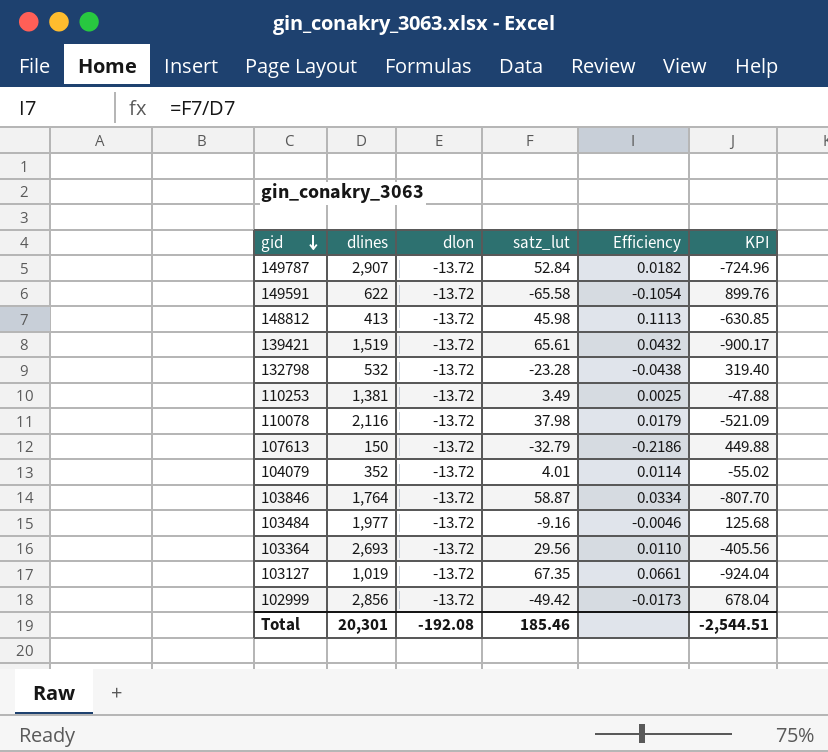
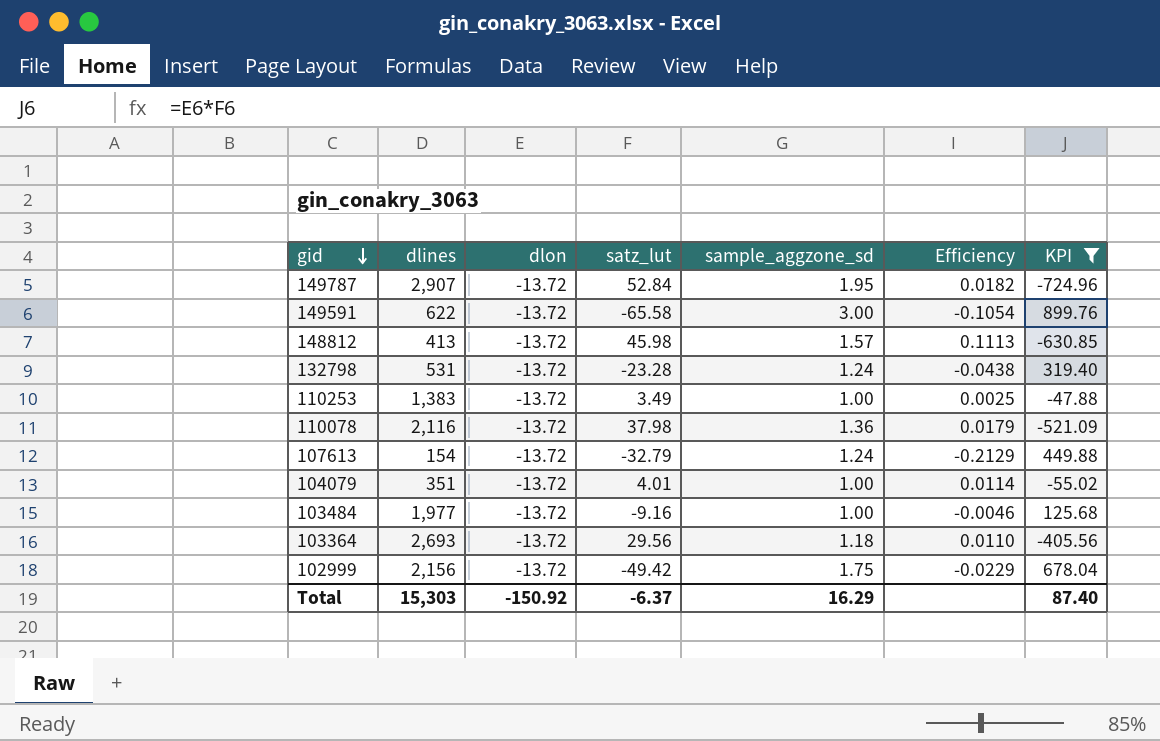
filter: none -> KPI >= -724.96
column sample_aggzone_sd | position: none -> 5
132798 | dlines: 532 -> 531
110253 | dlines: 1,381 -> 1,383
107613 | dlines: 150 -> 154
107613 | Efficiency: -0.2186 -> -0.2129
104079 | dlines: 352 -> 351
102999 | dlines: 2,856 -> 2,156
102999 | Efficiency: -0.0173 -> -0.0229
Total | dlines: 20,301 -> 15,303
Total | dlon: -192.08 -> -150.92
Total | satz_lut: 185.46 -> -6.37
Total | KPI: -2,544.51 -> 87.40

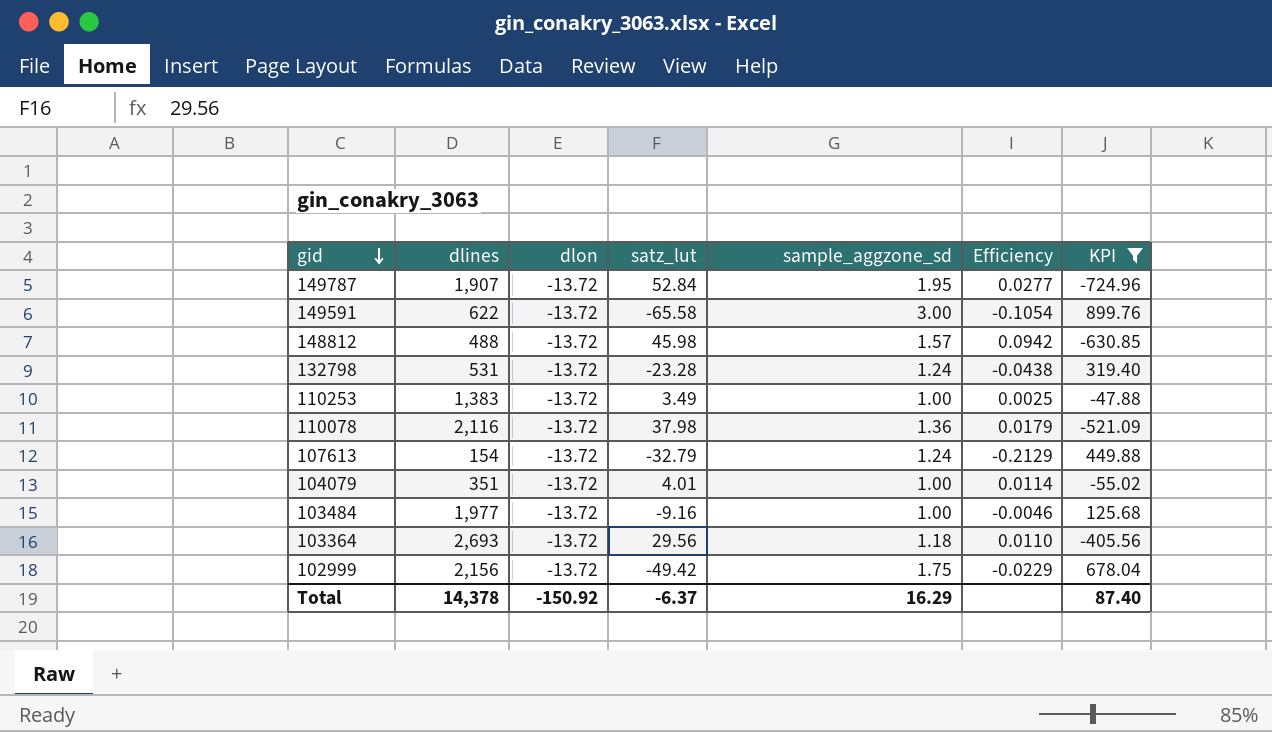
149787 | dlines: 2,907 -> 1,907
149787 | Efficiency: 0.0182 -> 0.0277
148812 | dlines: 413 -> 488
148812 | Efficiency: 0.1113 -> 0.0942
Total | dlines: 15,303 -> 14,378

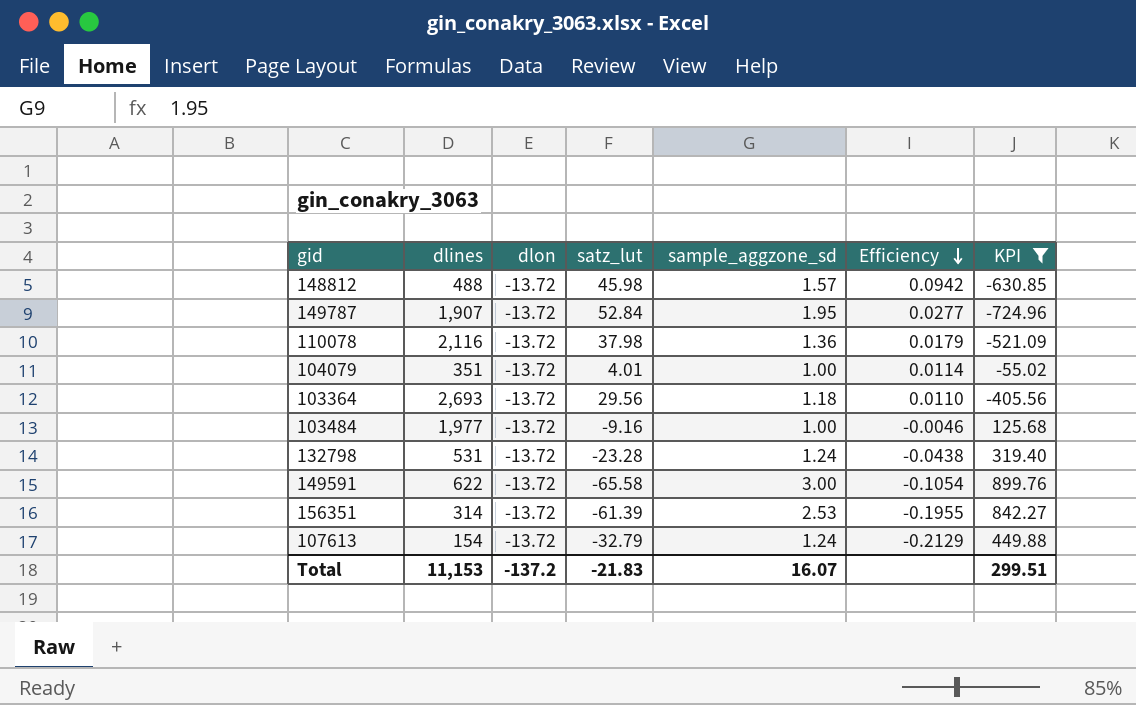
row order: gid descending -> Efficiency descending
row 110253: 1,383 | -13.72 | 3.49 | 1.00 | 0.0025 | -47.88 -> none
row 102999: 2,156 | -13.72 | -49.42 | 1.75 | -0.0229 | 678.04 -> none
row 156351: none -> 314 | -13.72 | -61.39 | 2.53 | -0.1955 | 842.27
Total | dlines: 14,378 -> 11,153
Total | dlon: -150.92 -> -137.2
Total | satz_lut: -6.37 -> -21.83
Total | sample_aggzone_sd: 16.29 -> 16.07
Total | KPI: 87.40 -> 299.51

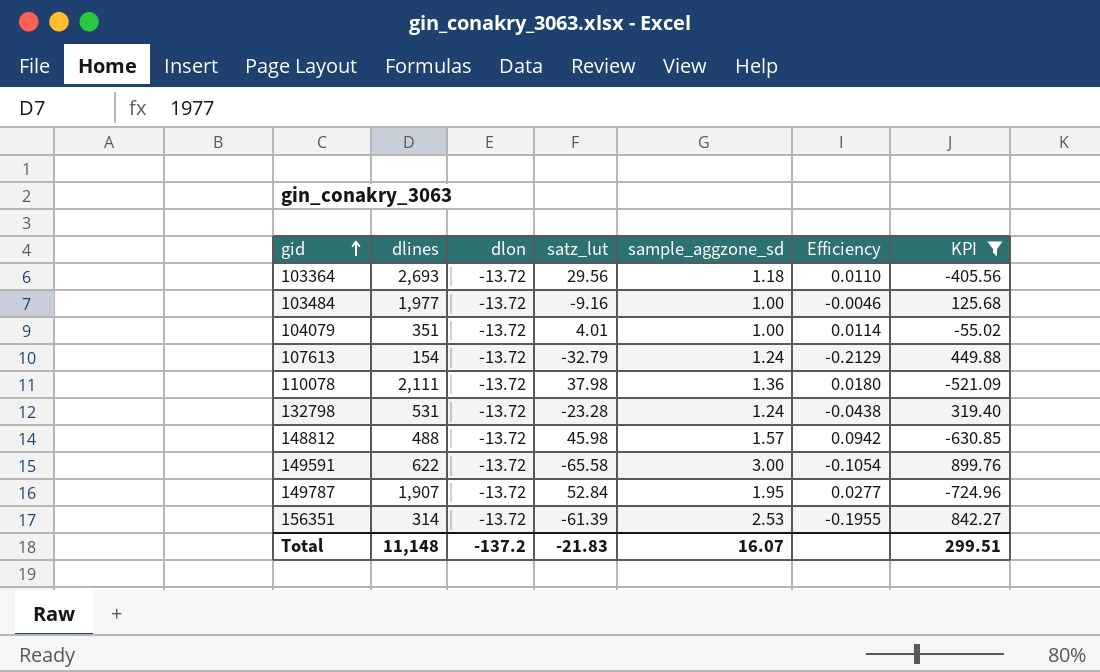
row order: Efficiency descending -> gid ascending
110078 | dlines: 2,116 -> 2,111
110078 | Efficiency: 0.0179 -> 0.0180
Total | dlines: 11,153 -> 11,148

